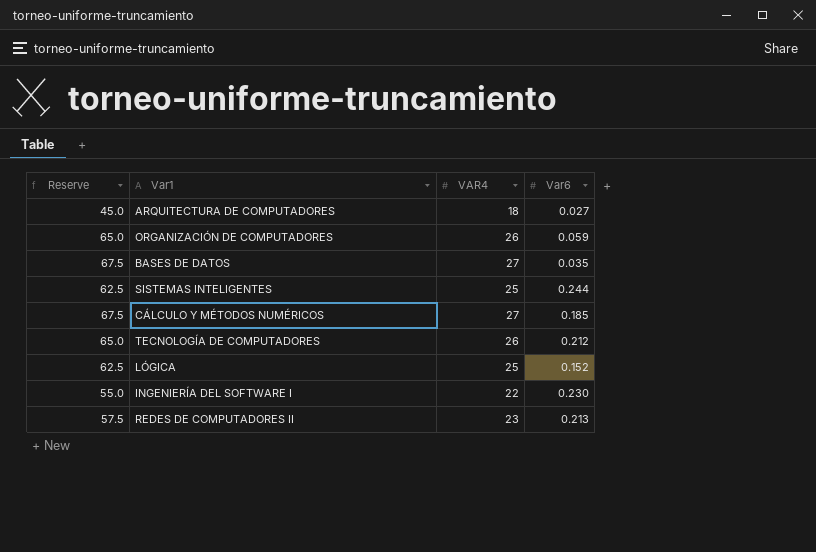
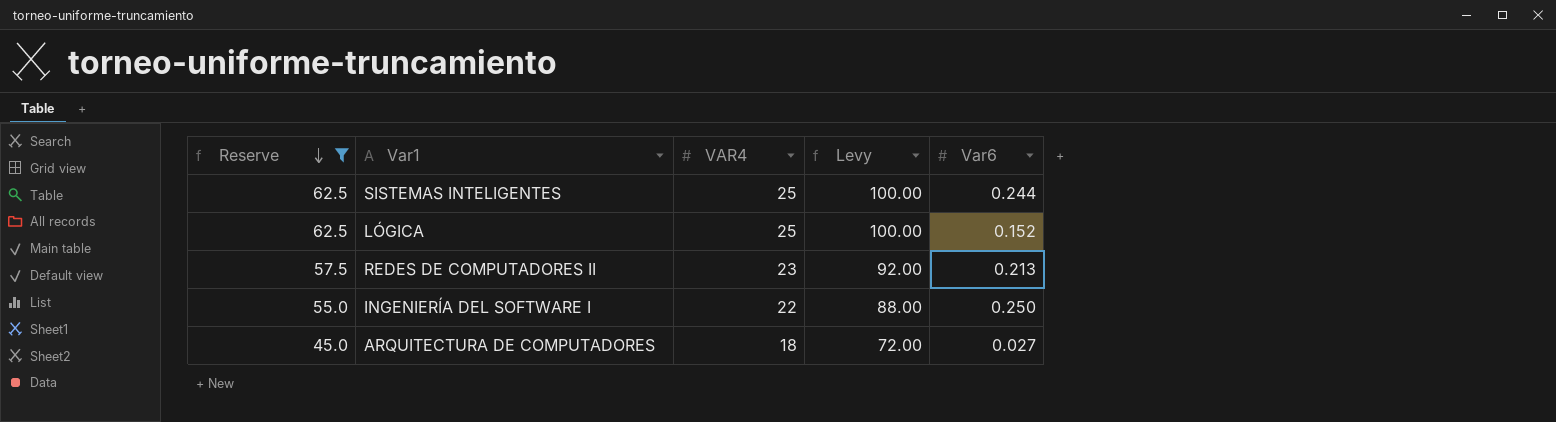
filter: none -> Reserve <= 62.5
row order: none -> Reserve descending
column Levy | formula: none -> [VAR4] * 4
INGENIERÍA DEL SOFTWARE I | Var6: 0.230 -> 0.250

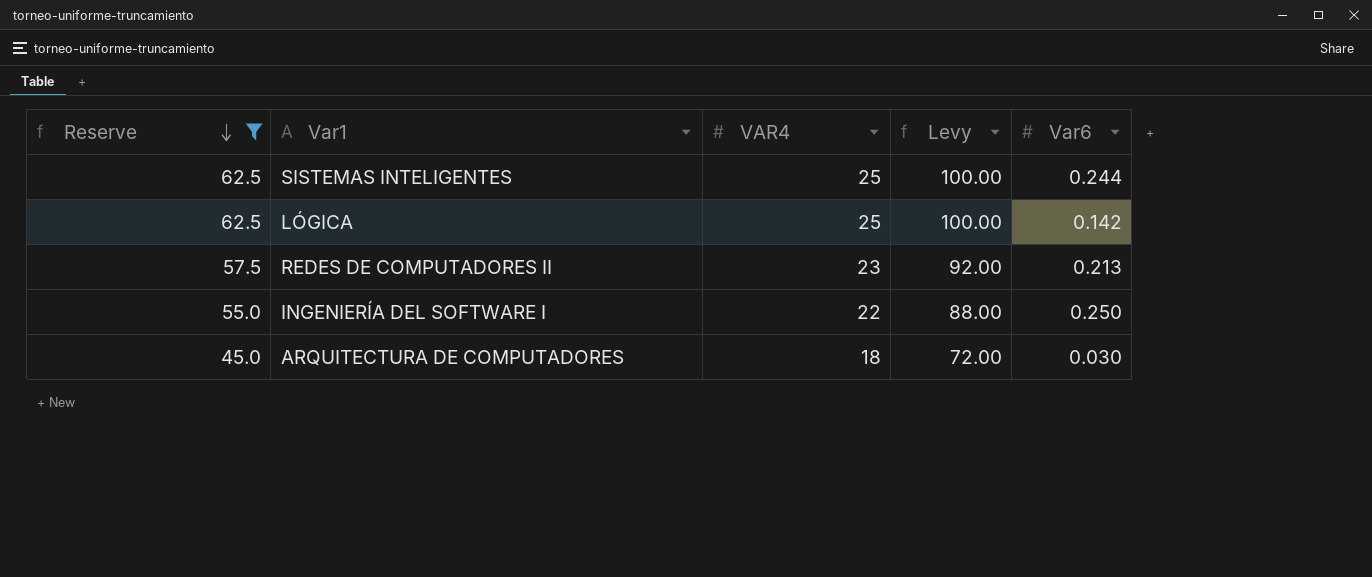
LÓGICA | Var6: 0.152 -> 0.142
ARQUITECTURA DE COMPUTADORES | Var6: 0.027 -> 0.030

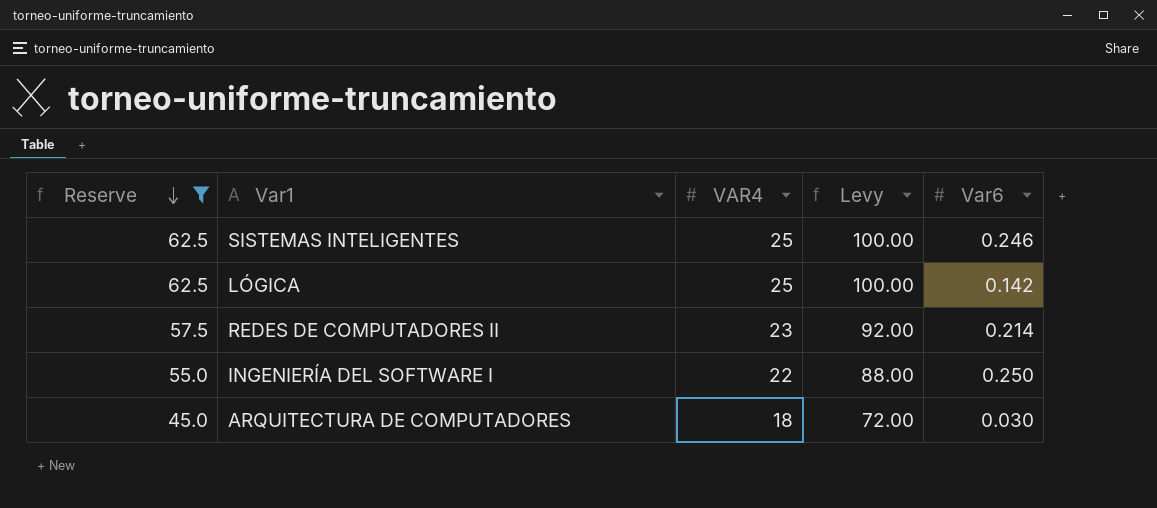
SISTEMAS INTELIGENTES | Var6: 0.244 -> 0.246
REDES DE COMPUTADORES II | Var6: 0.213 -> 0.214

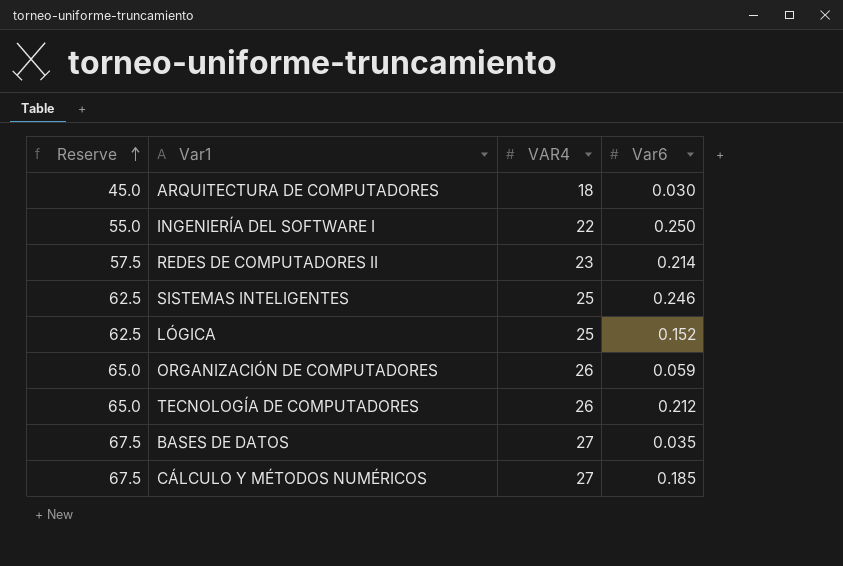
filter: Reserve <= 62.5 -> none
row order: Reserve descending -> Reserve ascending
column Levy | formula: [VAR4] * 4 -> none
LÓGICA | Var6: 0.142 -> 0.152

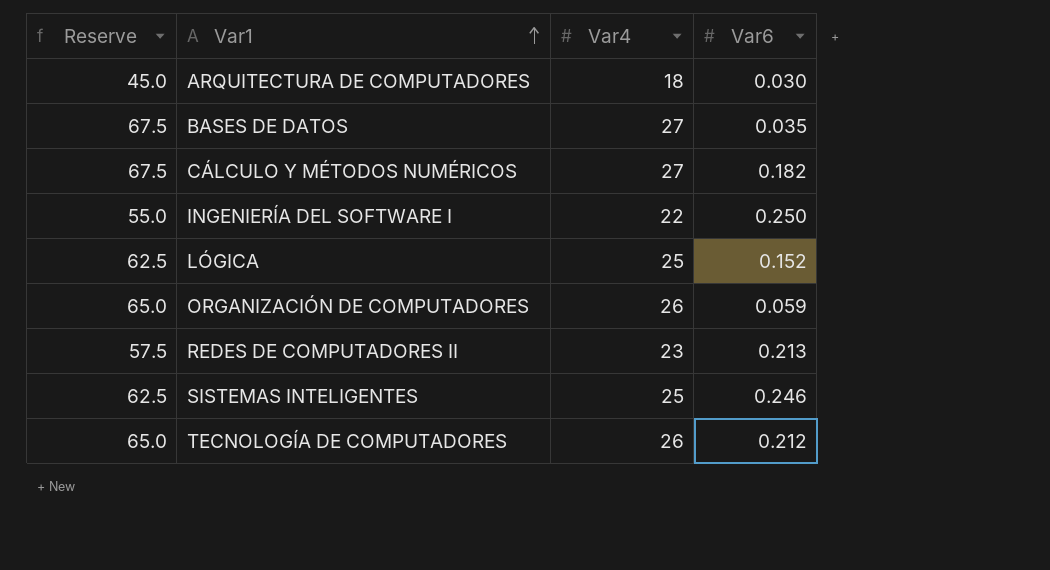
row order: Reserve ascending -> Var1 ascending
column name: VAR4 -> Var4
CÁLCULO Y MÉTODOS NUMÉRICOS | Var6: 0.185 -> 0.182
REDES DE COMPUTADORES II | Var6: 0.214 -> 0.213

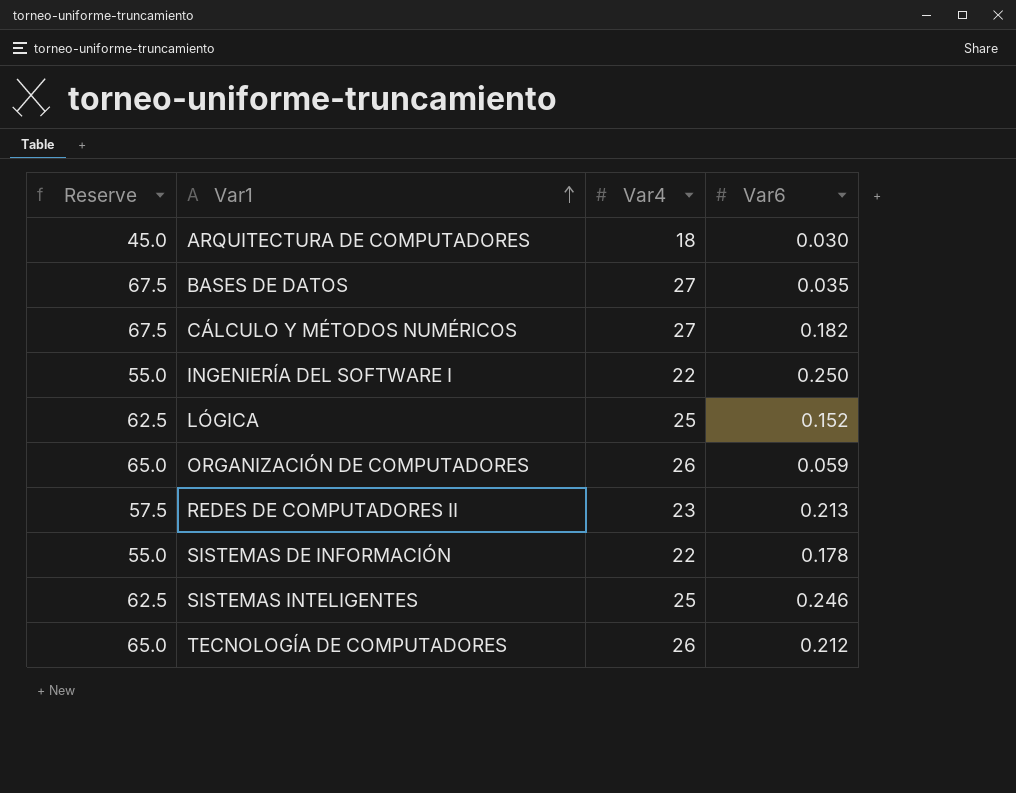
row SISTEMAS DE INFORMACIÓN: none -> 55.0 | 22 | 0.178

